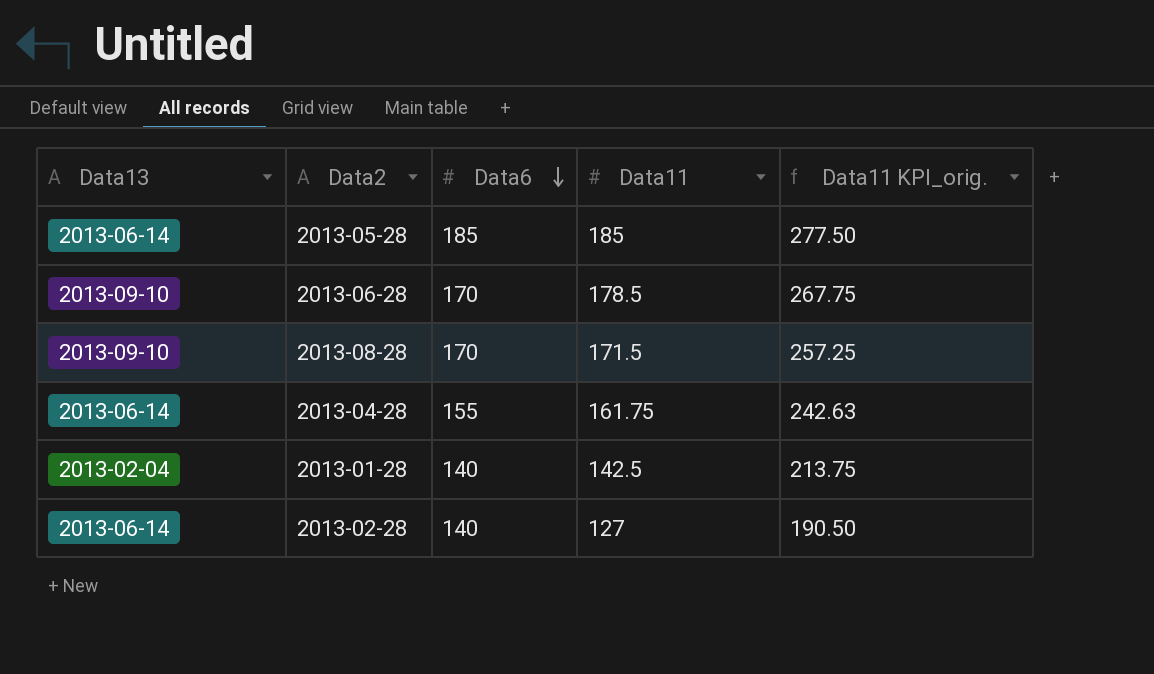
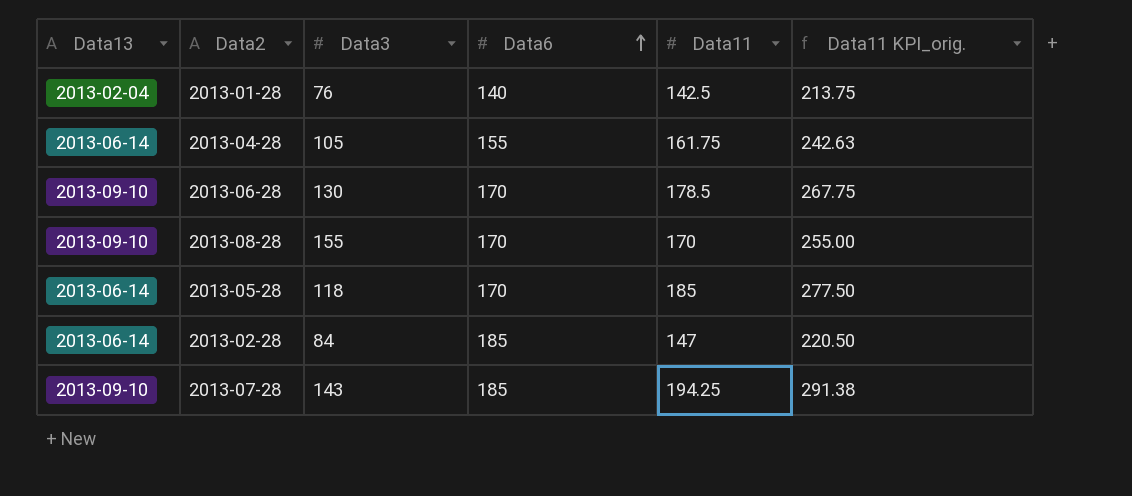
row order: Data6 descending -> Data6 ascending
column Data3 | position: none -> 3
2013-08-28 | Data11: 171.5 -> 170
2013-08-28 | Data11 KPI_orig.: 257.25 -> 255.00
2013-05-28 | Data6: 185 -> 170
2013-02-28 | Data6: 140 -> 185
2013-02-28 | Data11: 127 -> 147
2013-02-28 | Data11 KPI_orig.: 190.50 -> 220.50
row 2013-07-28: none -> 2013-09-10 | 143 | 185 | 194.25 | 291.38

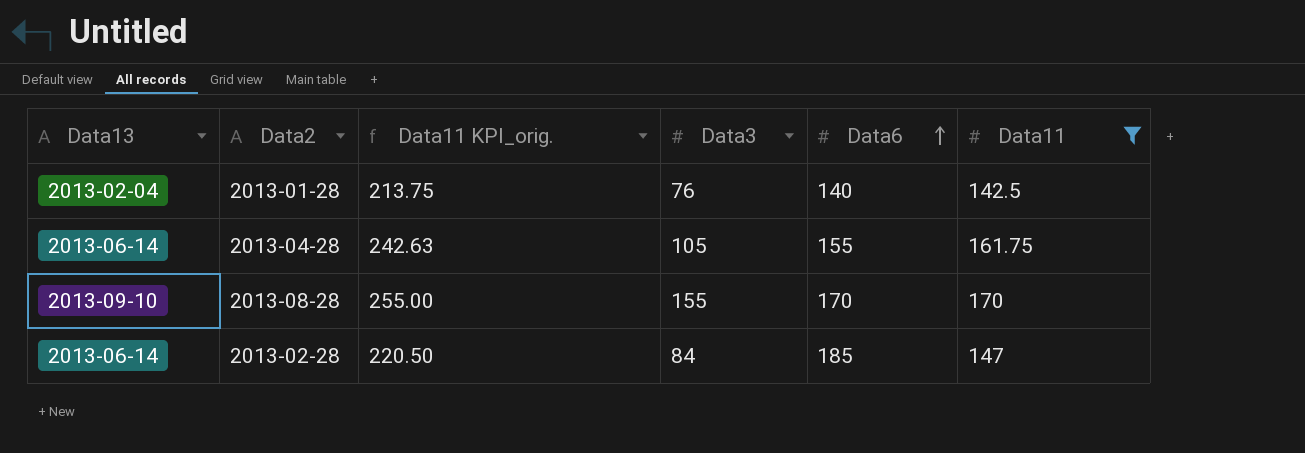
filter: none -> Data11 <= 170
column Data11 KPI_orig. | position: 6 -> 3

